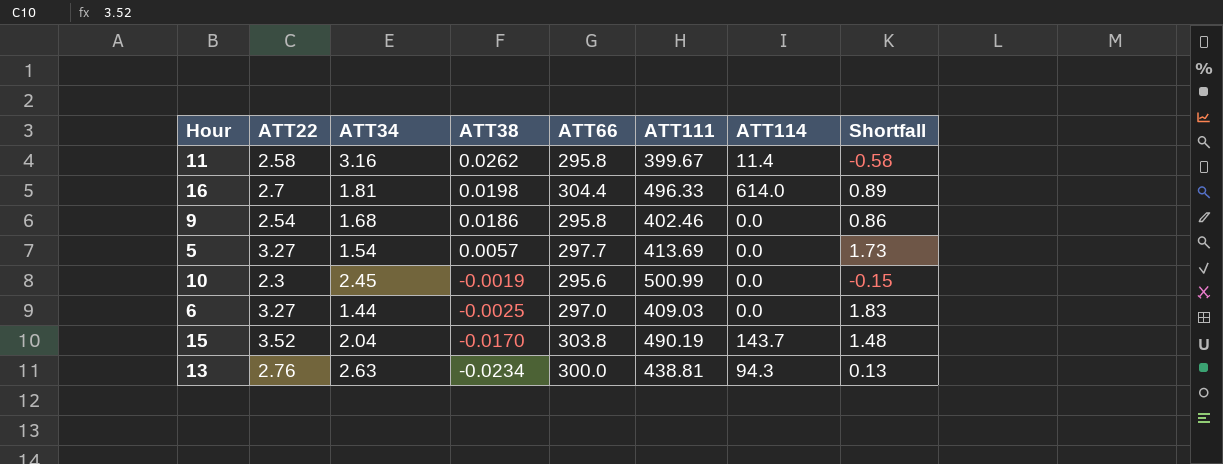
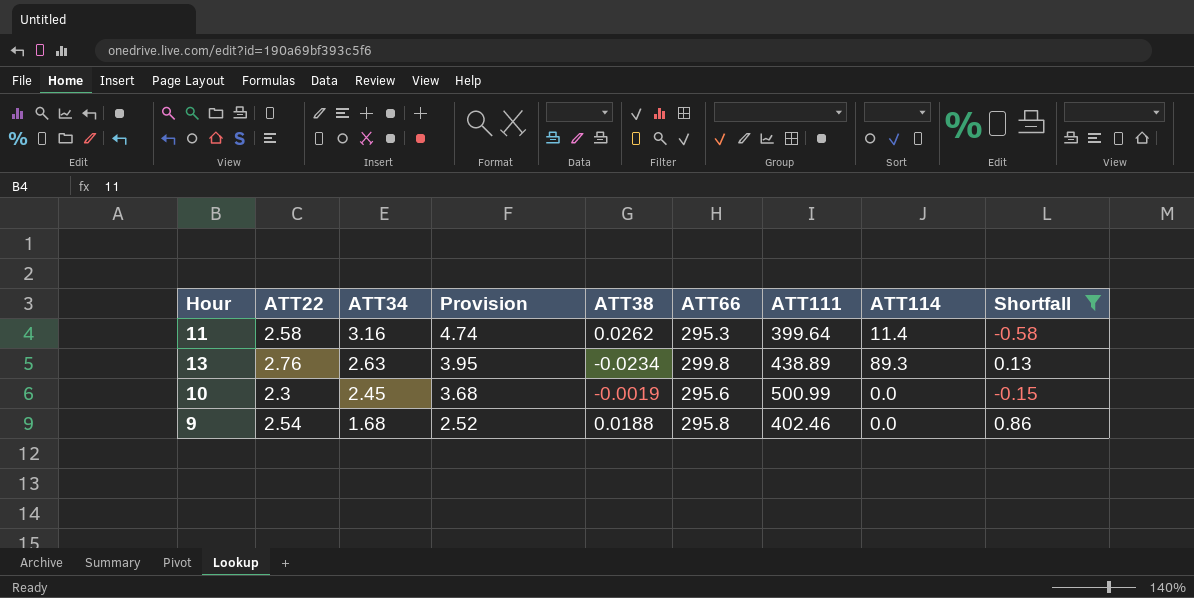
filter: none -> Shortfall <= 0.86
row order: ATT38 descending -> ATT34 descending
column Provision | formula: none -> [ATT34] * 1.5
11 | ATT66: 295.8 -> 295.3
11 | ATT111: 399.67 -> 399.64
13 | ATT66: 300.0 -> 299.8
13 | ATT111: 438.81 -> 438.89
13 | ATT114: 94.3 -> 89.3
9 | ATT38: 0.0186 -> 0.0188

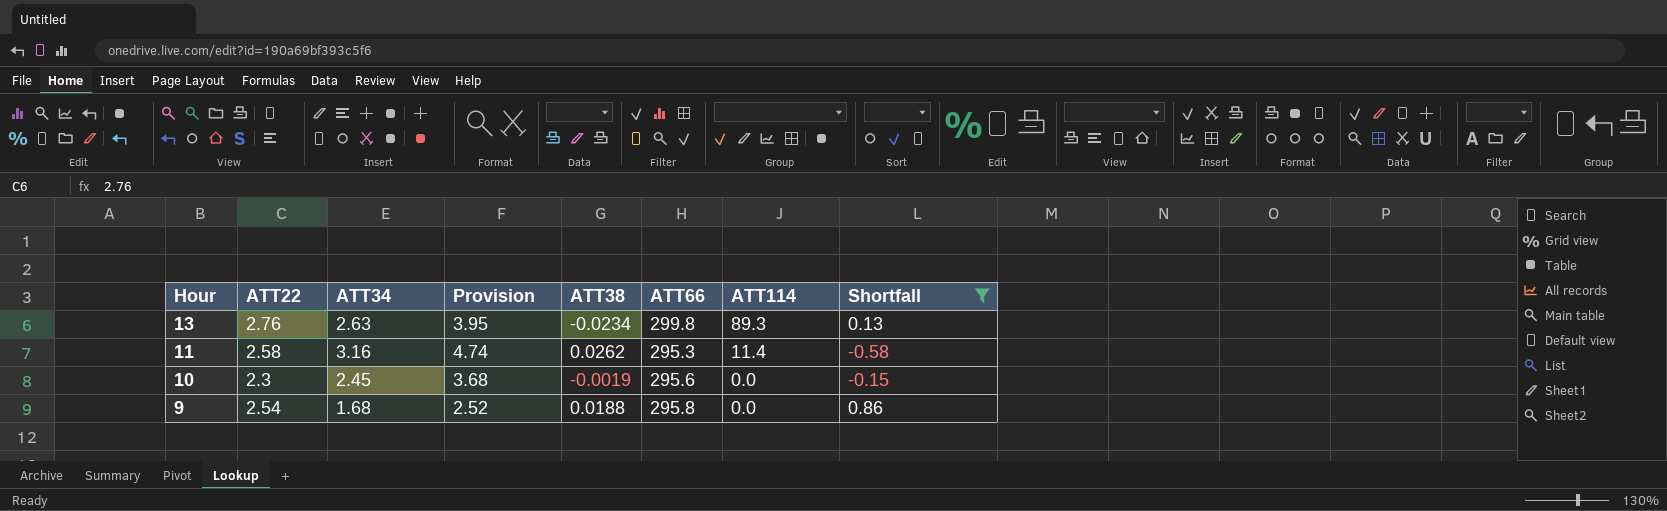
row order: ATT34 descending -> Hour descending
column ATT111 | position: 7 -> none

